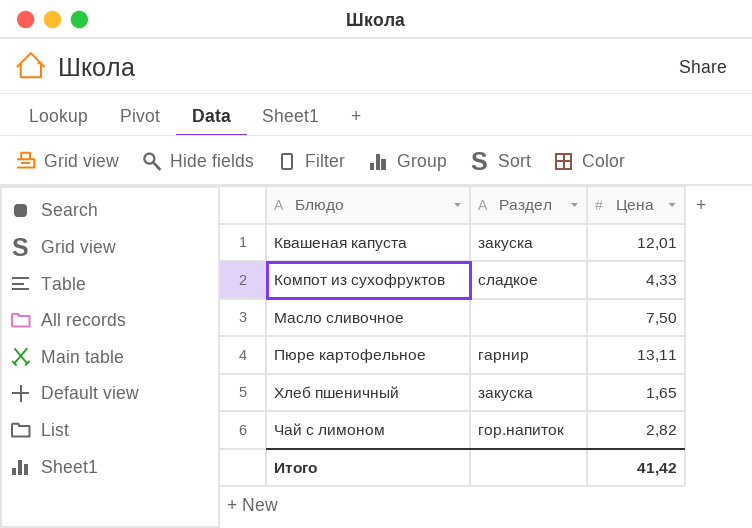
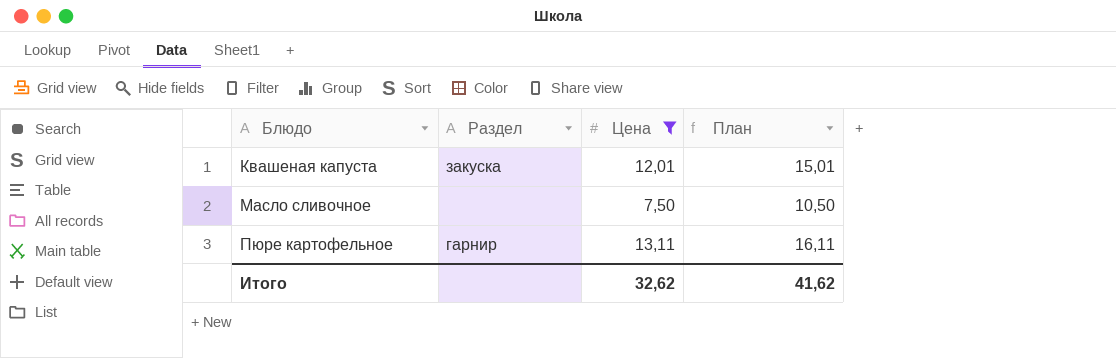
filter: none -> Цена >= 7,50
column План | formula: none -> [Цена] + 3
Итого | Цена: 41,42 -> 32,62

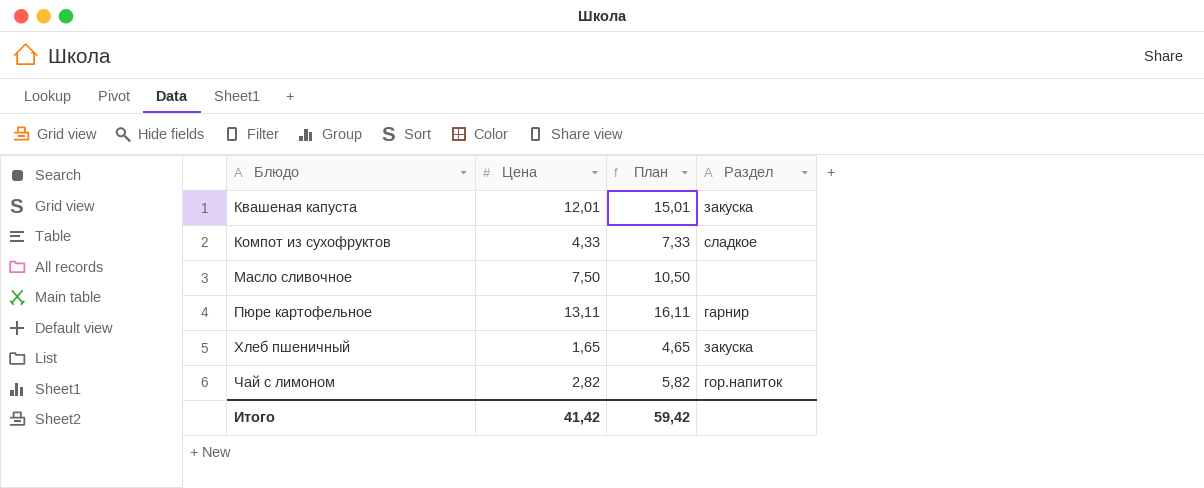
filter: Цена >= 7,50 -> none
column Раздел | position: 2 -> 4
Итого | Цена: 32,62 -> 41,42
Итого | План: 41,62 -> 59,42

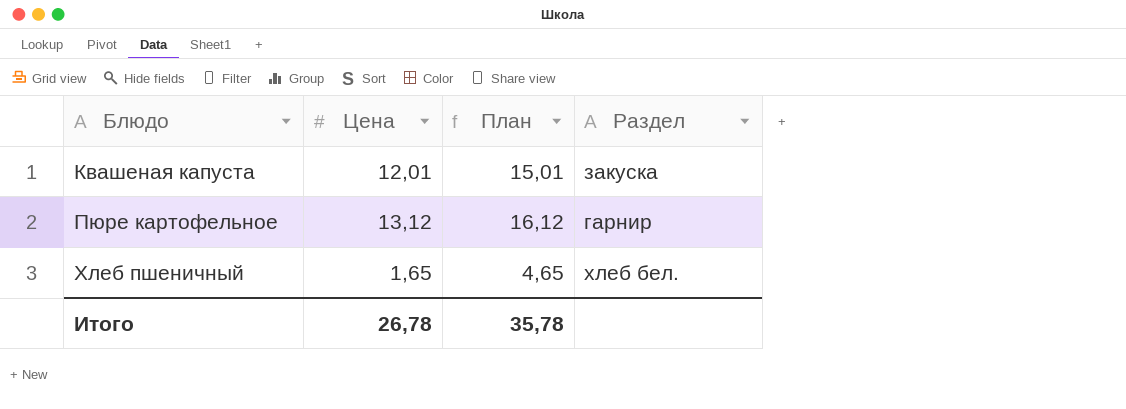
row Компот из сухофруктов: 4,33 | 7,33 | сладкое -> none
row Масло сливочное: 7,50 | 10,50 | none -> none
row Чай с лимоном: 2,82 | 5,82 | гор.напиток -> none
Пюре картофельное | Цена: 13,11 -> 13,12
Пюре картофельное | План: 16,11 -> 16,12
Хлеб пшеничный | Раздел: закуска -> хлеб бел.
Итого | Цена: 41,42 -> 26,78
Итого | План: 59,42 -> 35,78

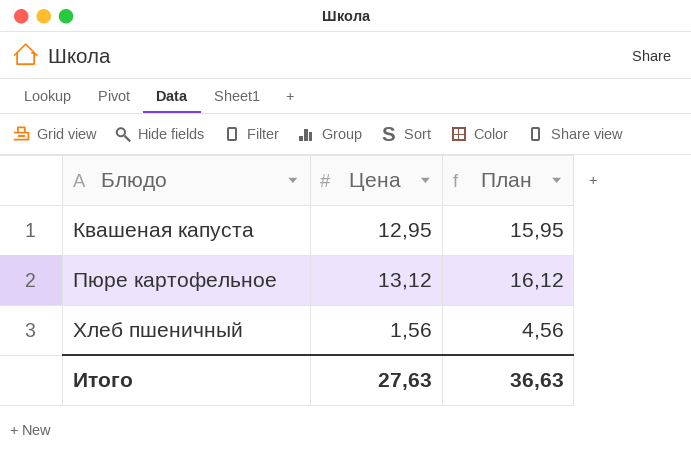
column Раздел | position: 4 -> none
Квашеная капуста | Цена: 12,01 -> 12,95
Квашеная капуста | План: 15,01 -> 15,95
Хлеб пшеничный | Цена: 1,65 -> 1,56
Хлеб пшеничный | План: 4,65 -> 4,56
Итого | Цена: 26,78 -> 27,63
Итого | План: 35,78 -> 36,63

